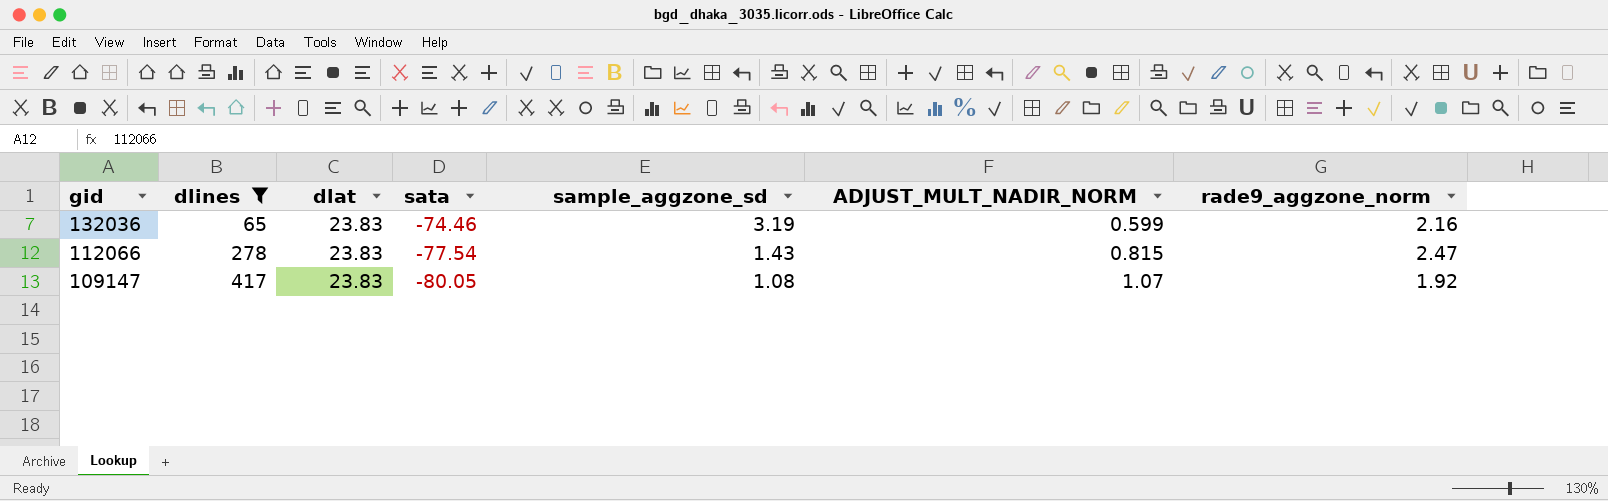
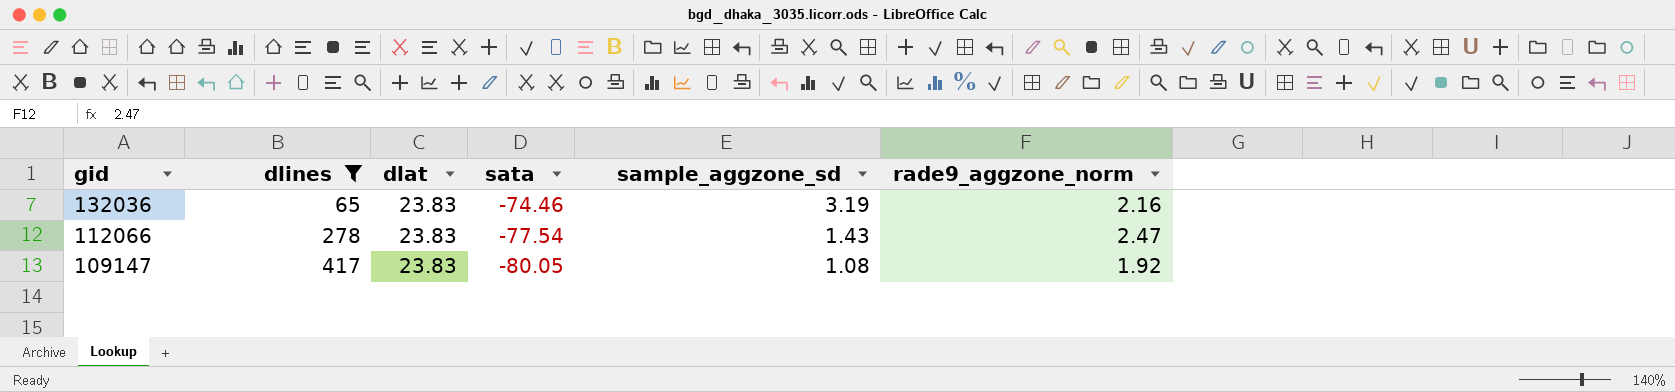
column ADJUST_MULT_NADIR_NORM | position: 6 -> none

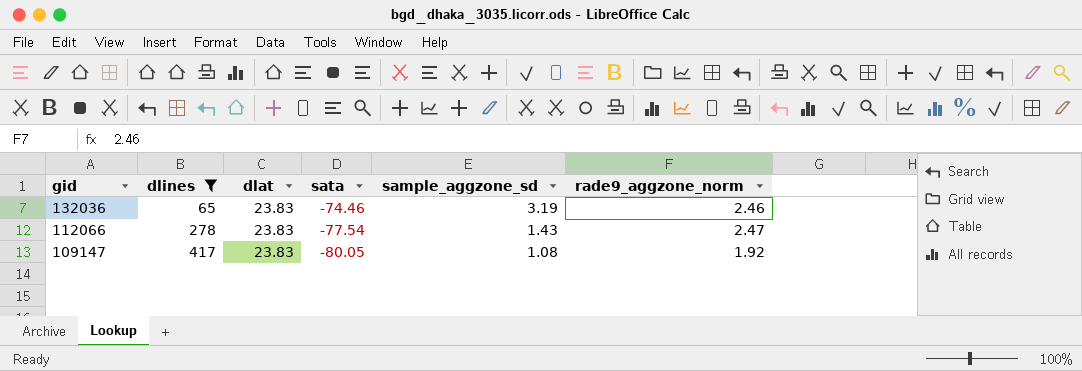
132036 | rade9_aggzone_norm: 2.16 -> 2.46

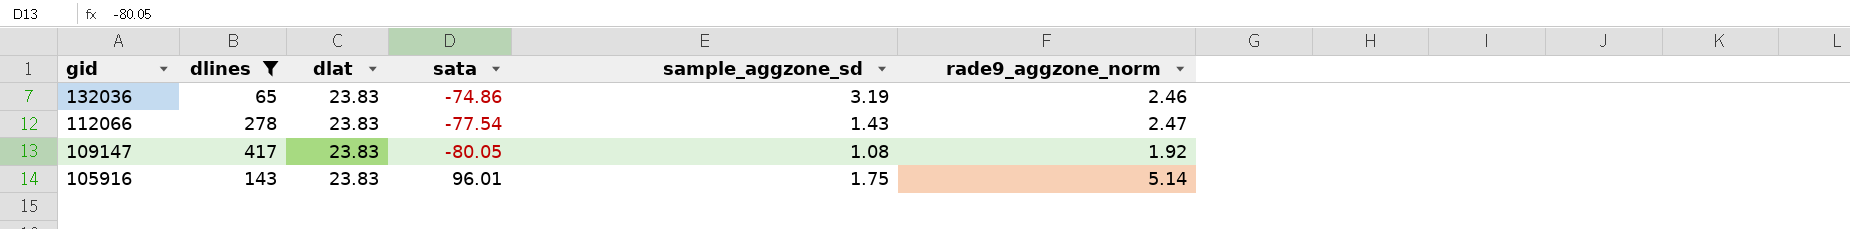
132036 | sata: -74.46 -> -74.86
row 105916: none -> 143 | 23.83 | 96.01 | 1.75 | 5.14

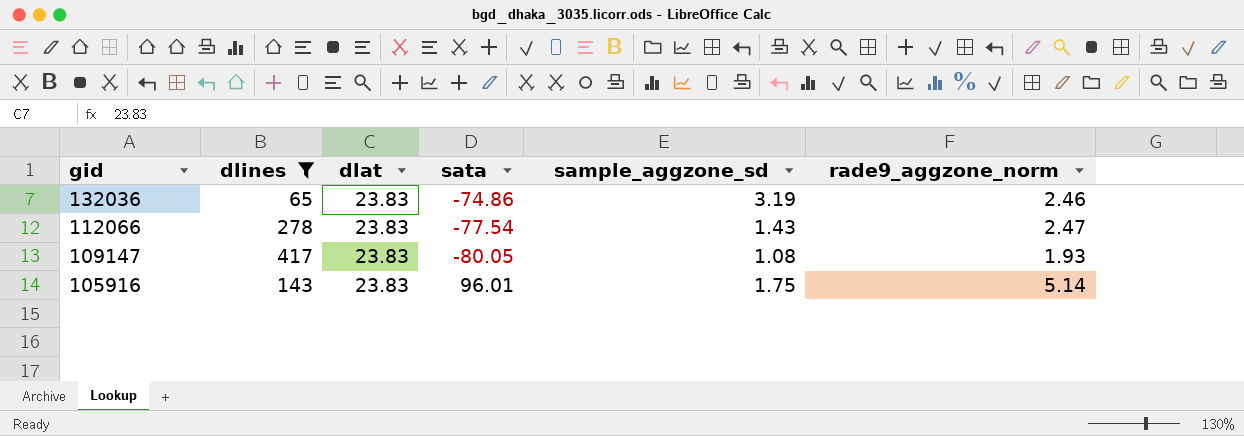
109147 | rade9_aggzone_norm: 1.92 -> 1.93

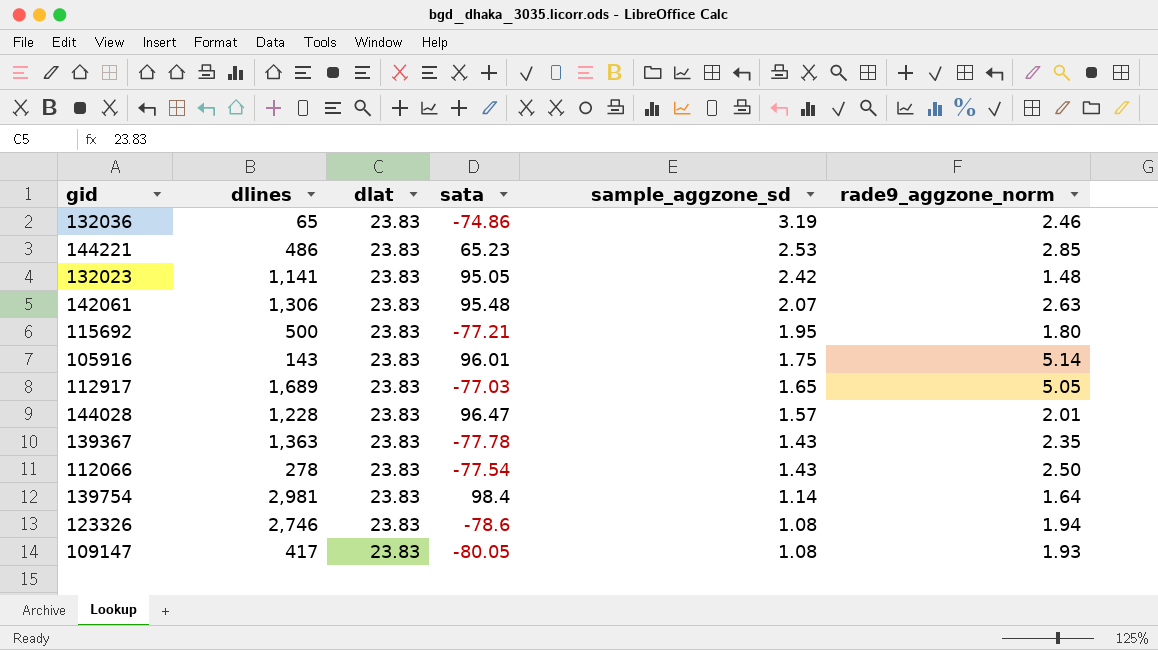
filter: dlines <= 417 -> none
row order: gid descending -> sample_aggzone_sd descending
112066 | rade9_aggzone_norm: 2.47 -> 2.50

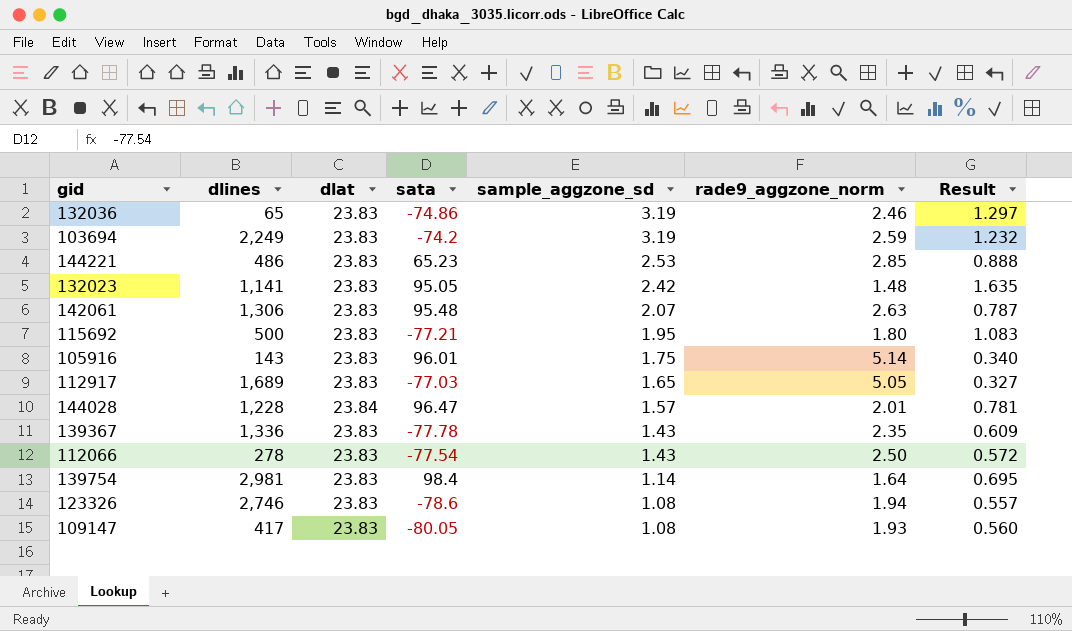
column Result | formula: none -> [sample_aggzone_sd] / [rade9_aggzone_norm]
row 103694: none -> 2,249 | 23.83 | -74.2 | 3.19 | 2.59 | 1.232
144028 | dlat: 23.83 -> 23.84
139367 | dlines: 1,363 -> 1,336

